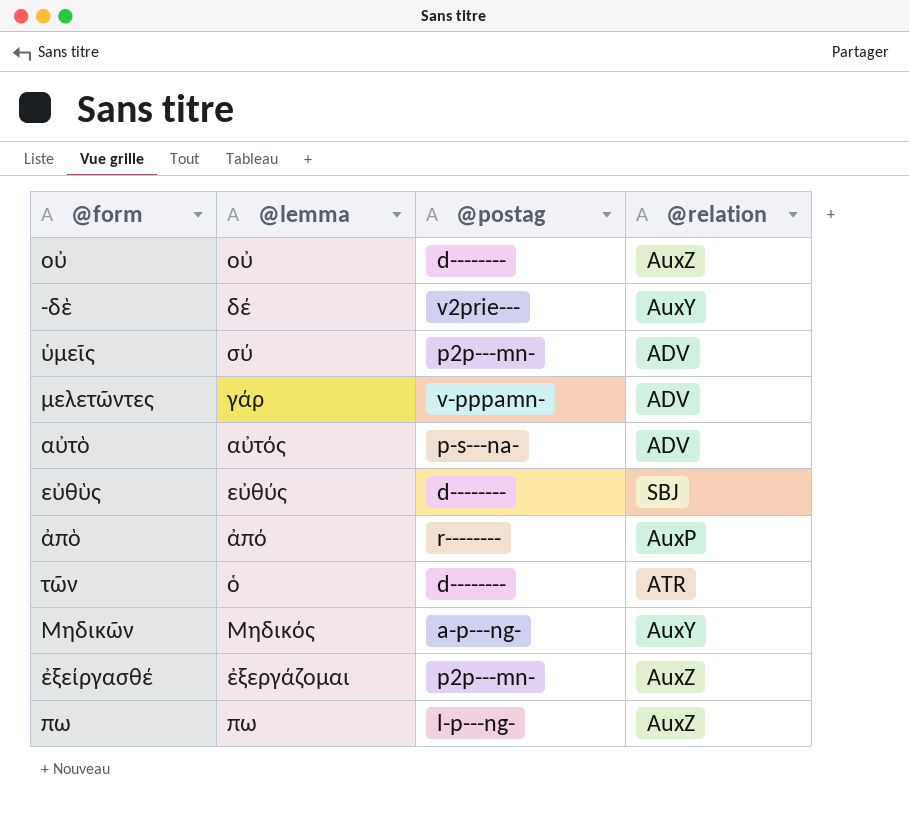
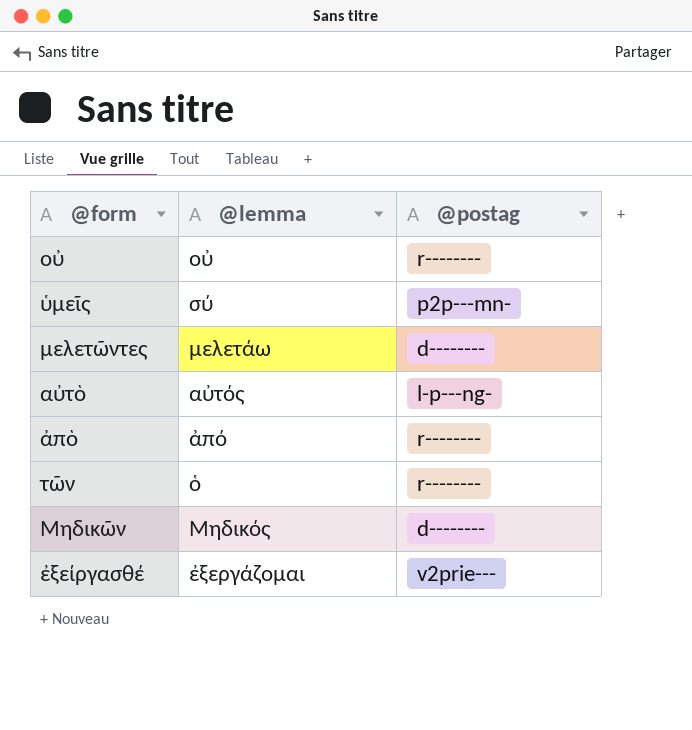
column @relation | position: 4 -> none
row -δὲ: δέ | v2prie--- | AuxY -> none
row εὐθὺς: εὐθύς | d-------- | SBJ -> none
row πω: πω | l-p---ng- | AuxZ -> none
οὐ | @postag: d-------- -> r--------
μελετῶντες | @lemma: γάρ -> μελετάω
μελετῶντες | @postag: v-pppamn- -> d--------
αὐτὸ | @postag: p-s---na- -> l-p---ng-
τῶν | @postag: d-------- -> r--------
Μηδικῶν | @postag: a-p---ng- -> d--------
ἐξείργασθέ | @postag: p2p---mn- -> v2prie---

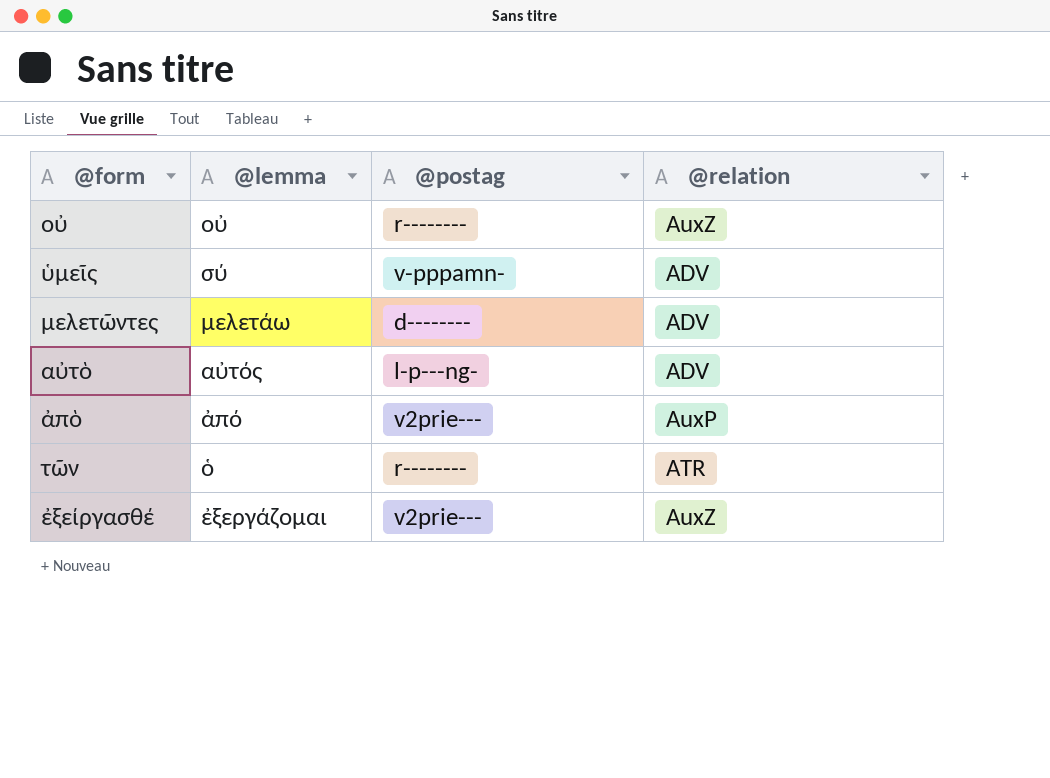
column @relation | position: none -> 4
row Μηδικῶν: Μηδικός | d-------- -> none
ὑμεῖς | @postag: p2p---mn- -> v-pppamn-
ἀπὸ | @postag: r-------- -> v2prie---

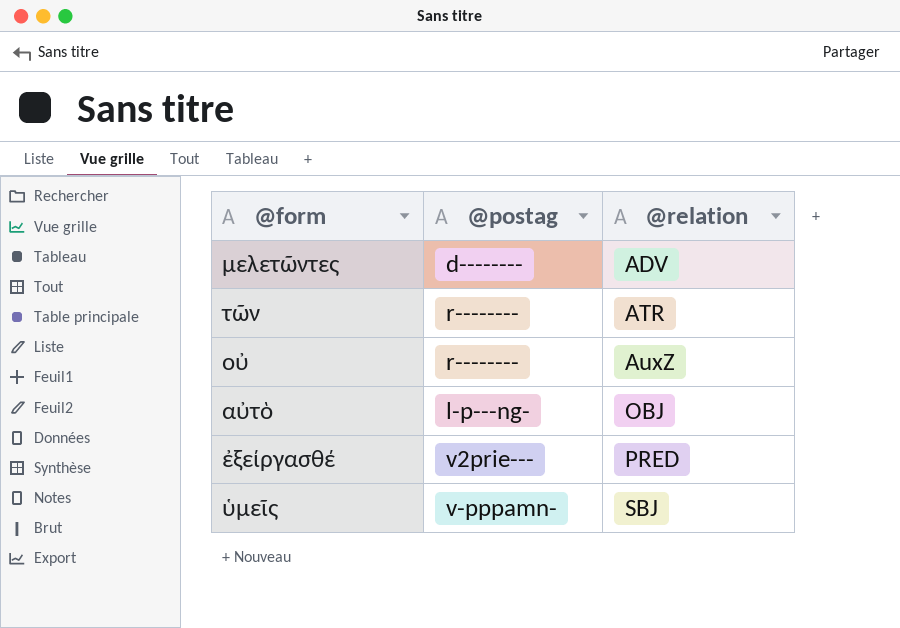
row order: none -> @relation ascending
column @lemma | position: 2 -> none
row ἀπὸ: ἀπό | v2prie--- | AuxP -> none
αὐτὸ | @relation: ADV -> OBJ
ἐξείργασθέ | @relation: AuxZ -> PRED
ὑμεῖς | @relation: ADV -> SBJ

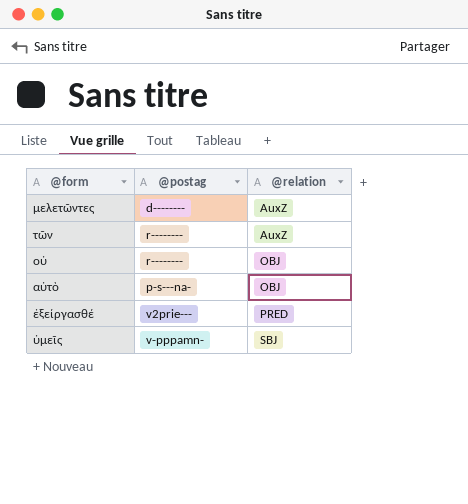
μελετῶντες | @relation: ADV -> AuxZ
τῶν | @relation: ATR -> AuxZ
οὐ | @relation: AuxZ -> OBJ
αὐτὸ | @postag: l-p---ng- -> p-s---na-

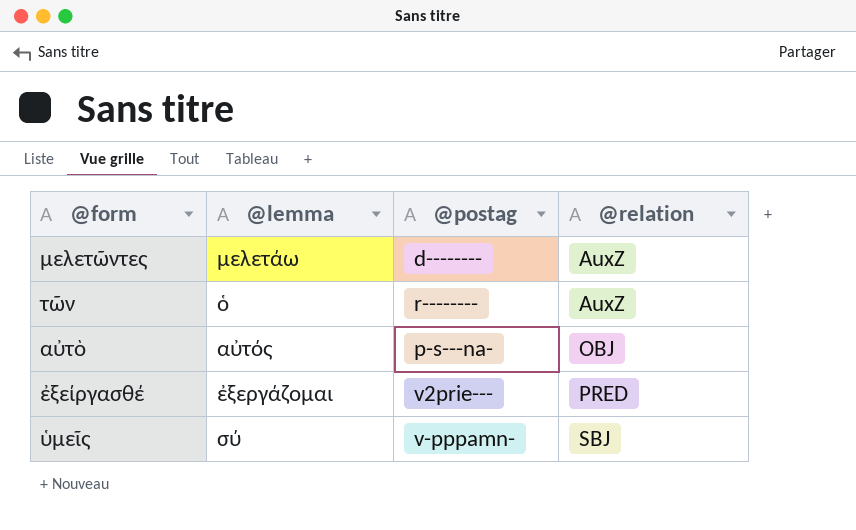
column @lemma | position: none -> 2
row οὐ: r-------- | OBJ -> none

